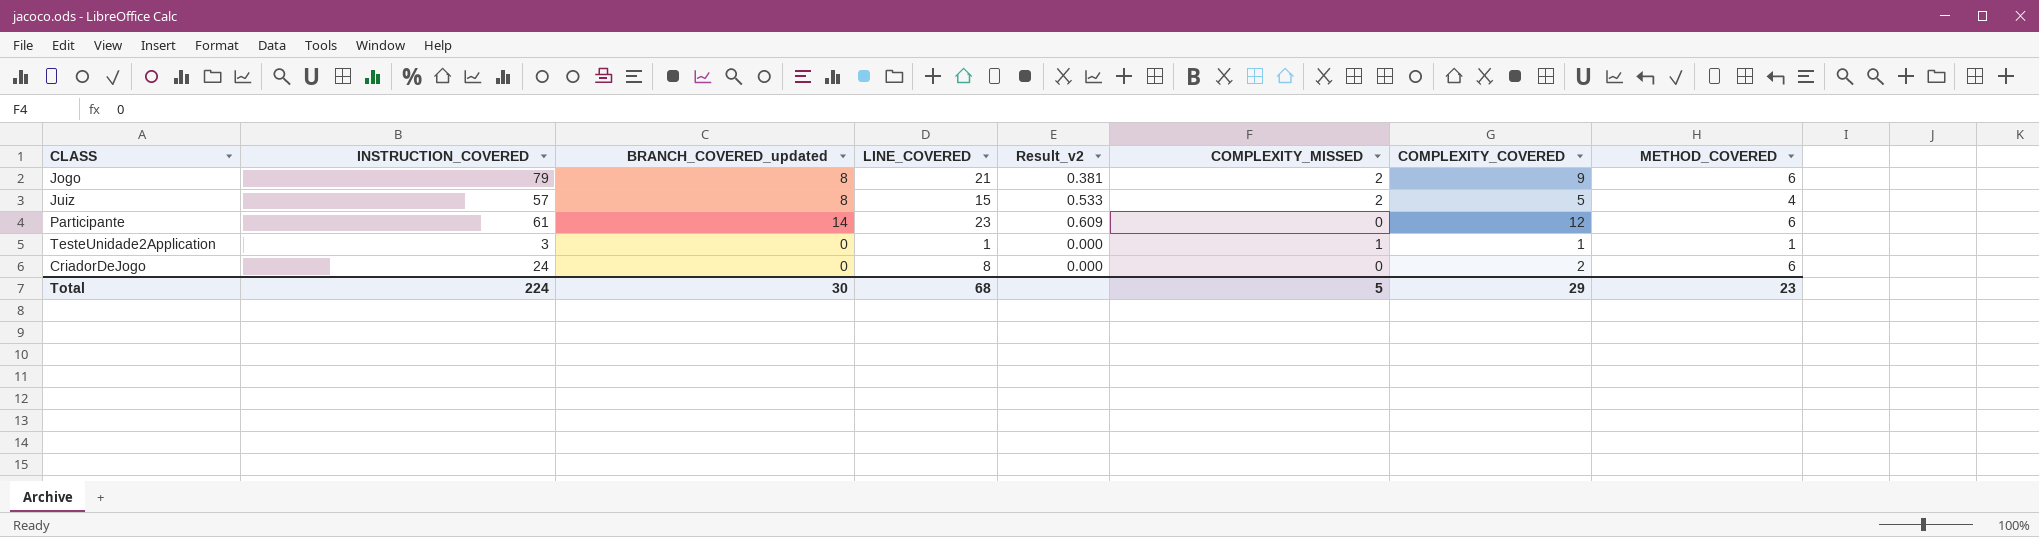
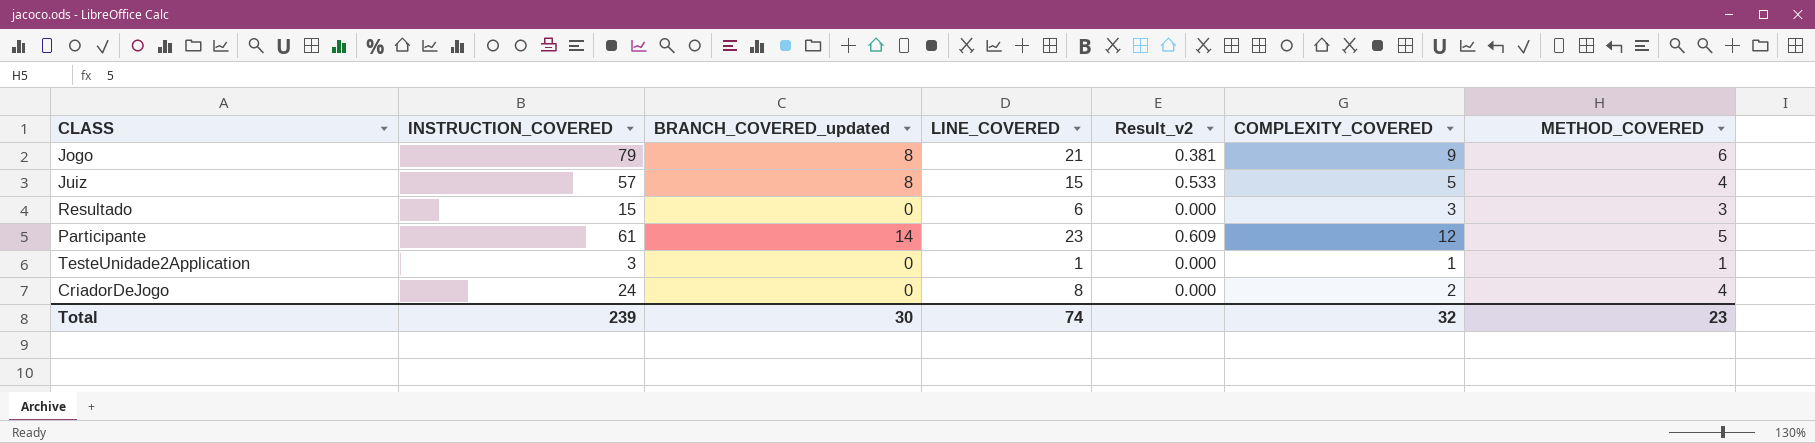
column COMPLEXITY_MISSED | position: 6 -> none
row Resultado: none -> 15 | 0 | 6 | 0.000 | 3 | 3
Participante | METHOD_COVERED: 6 -> 5
CriadorDeJogo | METHOD_COVERED: 6 -> 4
Total | INSTRUCTION_COVERED: 224 -> 239
Total | LINE_COVERED: 68 -> 74
Total | COMPLEXITY_COVERED: 29 -> 32

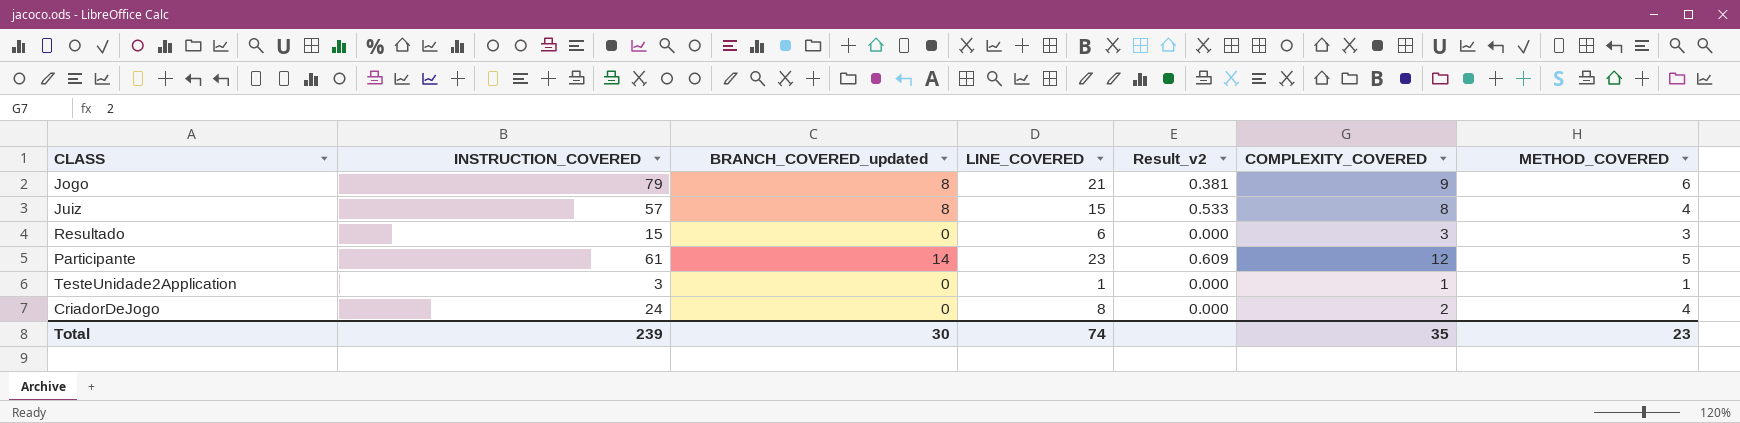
Juiz | COMPLEXITY_COVERED: 5 -> 8
Total | COMPLEXITY_COVERED: 32 -> 35

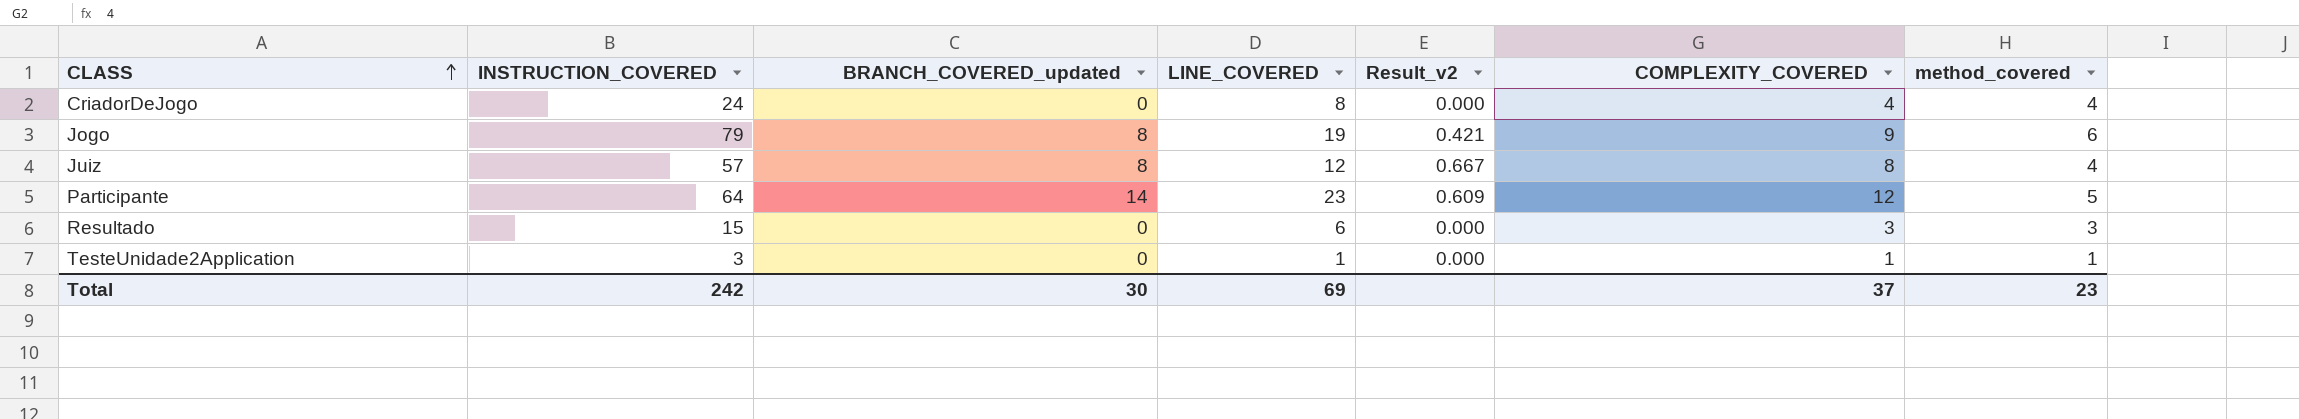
row order: none -> CLASS ascending
column name: METHOD_COVERED -> method_covered
CriadorDeJogo | COMPLEXITY_COVERED: 2 -> 4
Jogo | LINE_COVERED: 21 -> 19
Jogo | Result_v2: 0.381 -> 0.421
Juiz | LINE_COVERED: 15 -> 12
Juiz | Result_v2: 0.533 -> 0.667
Participante | INSTRUCTION_COVERED: 61 -> 64
Total | INSTRUCTION_COVERED: 239 -> 242
Total | LINE_COVERED: 74 -> 69
Total | COMPLEXITY_COVERED: 35 -> 37

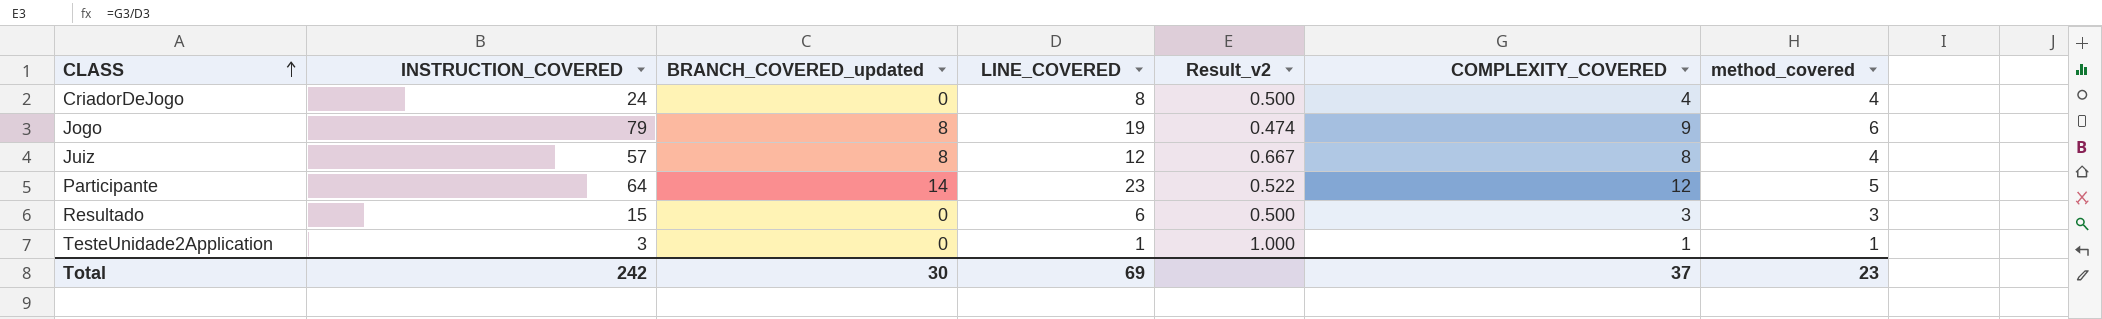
column Result_v2 | formula: [BRANCH_COVERED_updated] / [LINE_COVERED] -> [COMPLEXITY_COVERED] / [LINE_COVERED]

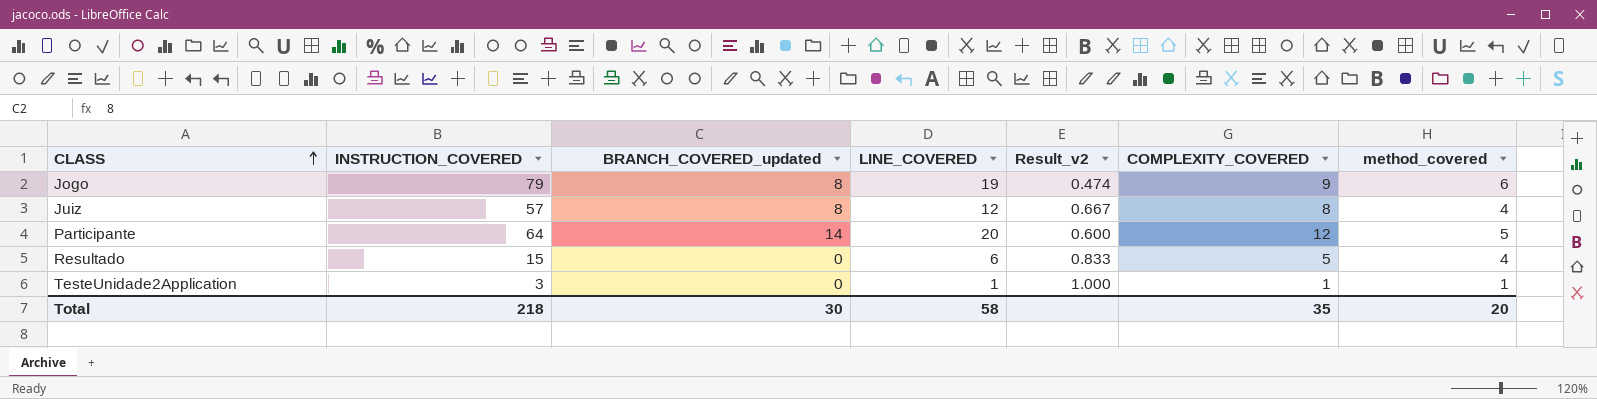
row CriadorDeJogo: 24 | 0 | 8 | 0.500 | 4 | 4 -> none
Participante | LINE_COVERED: 23 -> 20
Participante | Result_v2: 0.522 -> 0.600
Resultado | Result_v2: 0.500 -> 0.833
Resultado | COMPLEXITY_COVERED: 3 -> 5
Resultado | method_covered: 3 -> 4
Total | INSTRUCTION_COVERED: 242 -> 218
Total | LINE_COVERED: 69 -> 58
Total | COMPLEXITY_COVERED: 37 -> 35
Total | method_covered: 23 -> 20

